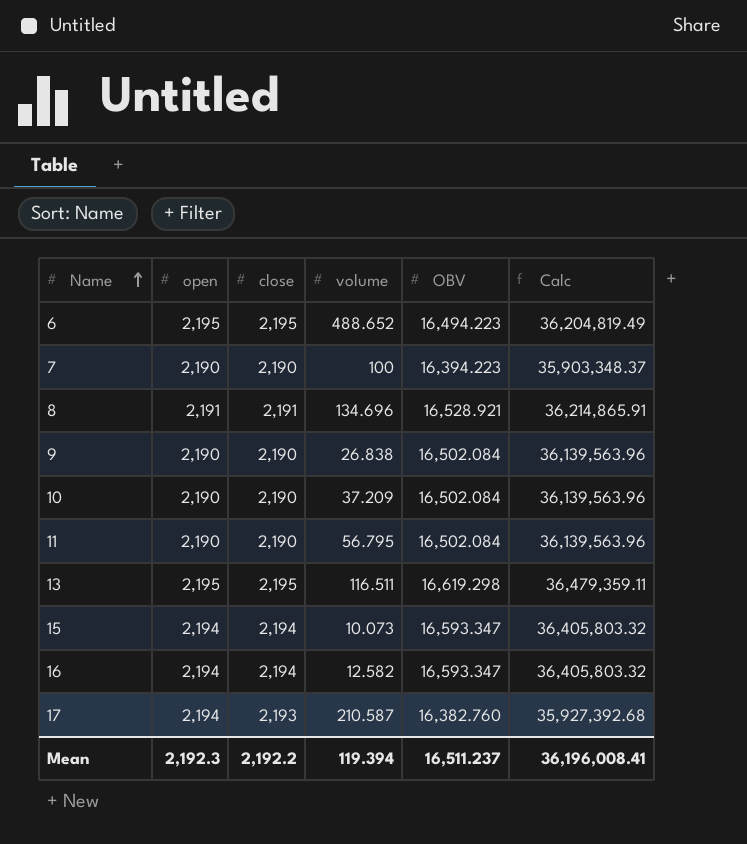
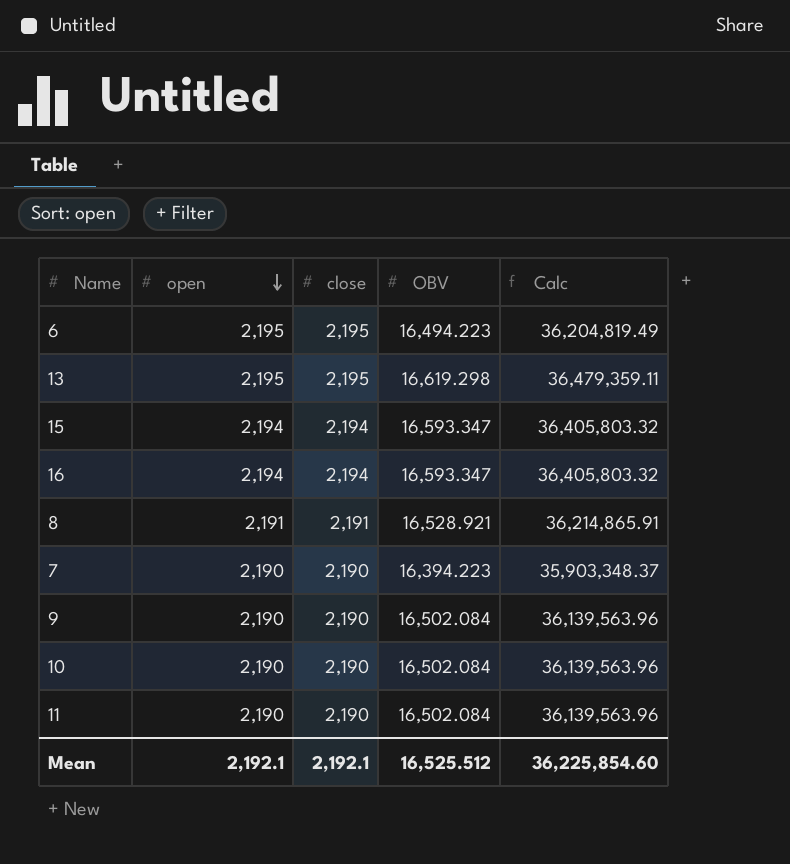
row order: Name ascending -> open descending
column volume | position: 4 -> none
row 17: 2,194 | 2,193 | 210.587 | 16,382.760 | 35,927,392.68 -> none
Mean | open: 2,192.3 -> 2,192.1
Mean | close: 2,192.2 -> 2,192.1
Mean | OBV: 16,511.237 -> 16,525.512
Mean | Calc: 36,196,008.41 -> 36,225,854.60

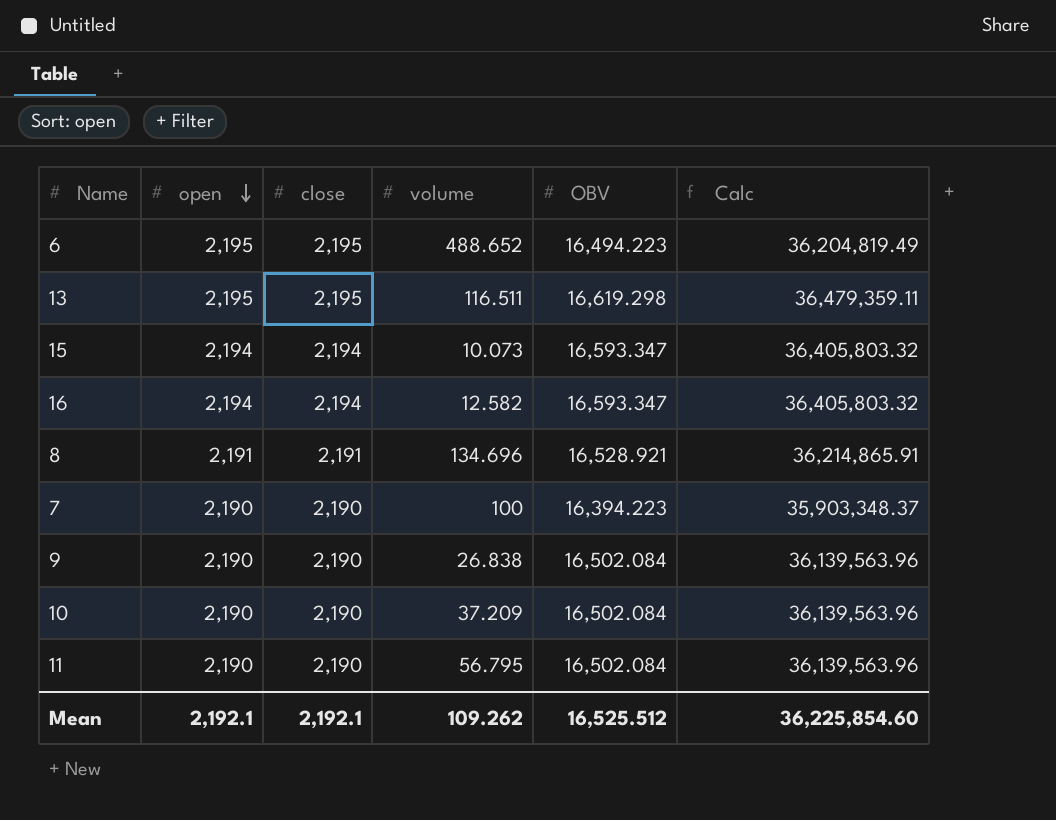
column volume | position: none -> 4

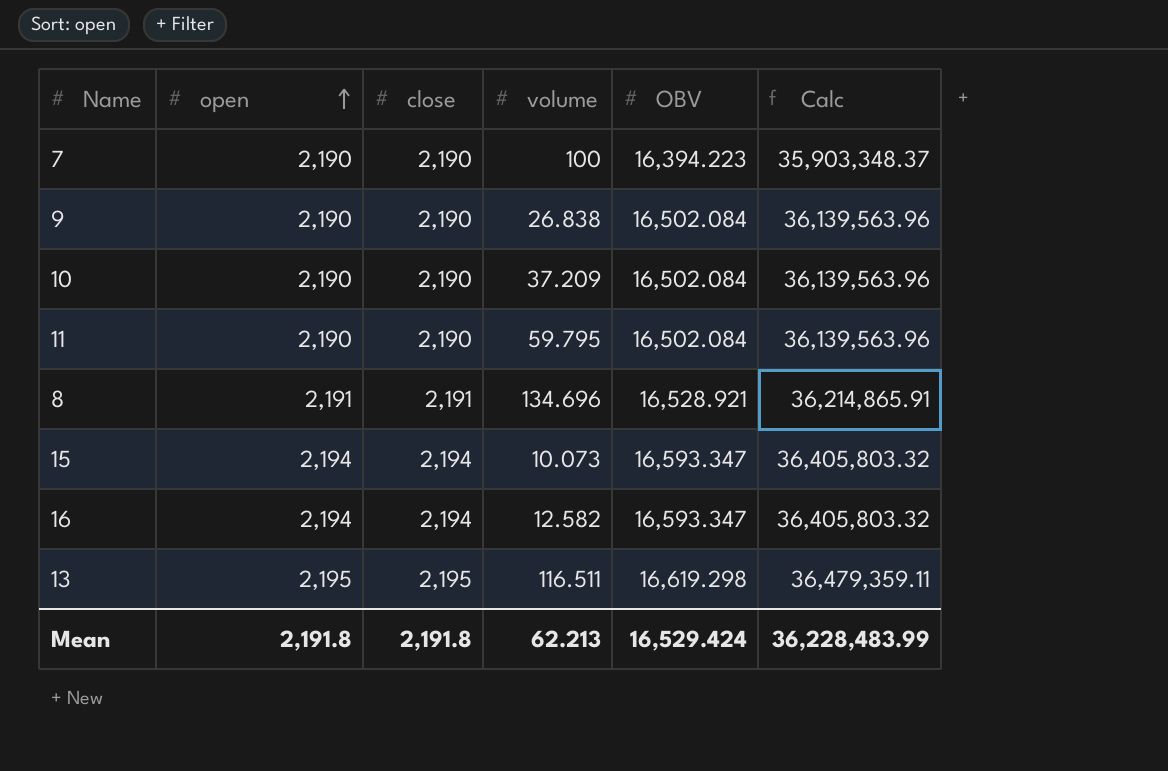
row order: open descending -> open ascending
row 6: 2,195 | 2,195 | 488.652 | 16,494.223 | 36,204,819.49 -> none
11 | volume: 56.795 -> 59.795
Mean | open: 2,192.1 -> 2,191.8
Mean | close: 2,192.1 -> 2,191.8
Mean | volume: 109.262 -> 62.213
Mean | OBV: 16,525.512 -> 16,529.424
Mean | Calc: 36,225,854.60 -> 36,228,483.99

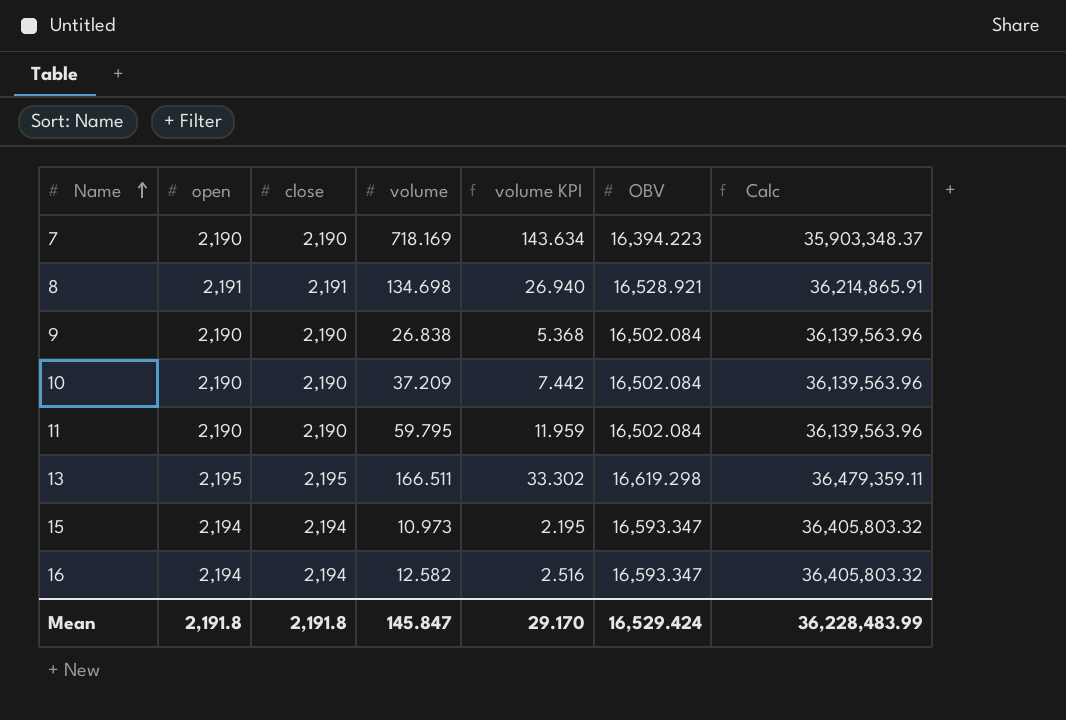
row order: open ascending -> Name ascending
column volume KPI | formula: none -> [volume] * 0.2
7 | volume: 100 -> 718.169
8 | volume: 134.696 -> 134.698
13 | volume: 116.511 -> 166.511
15 | volume: 10.073 -> 10.973
Mean | volume: 62.213 -> 145.847

